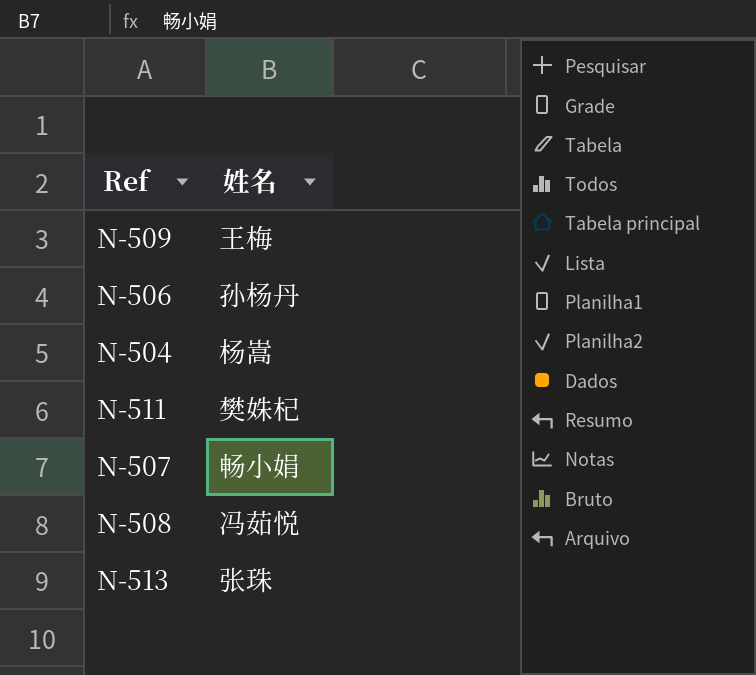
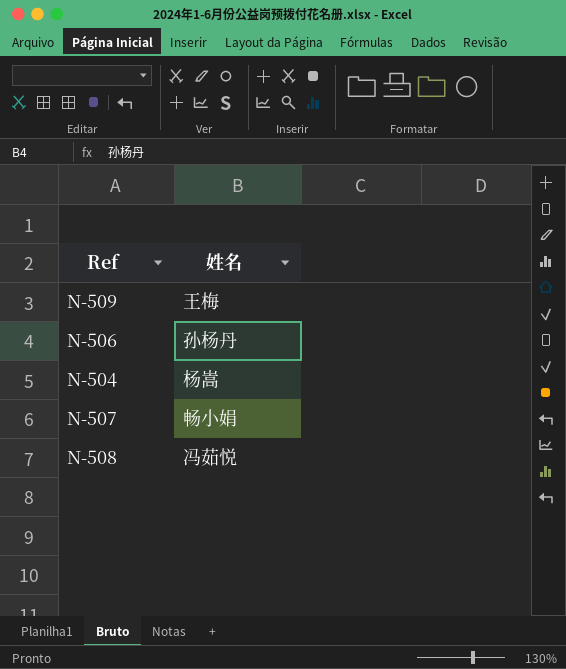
row N-511: 樊姝杞 -> none
row N-513: 张珠 -> none

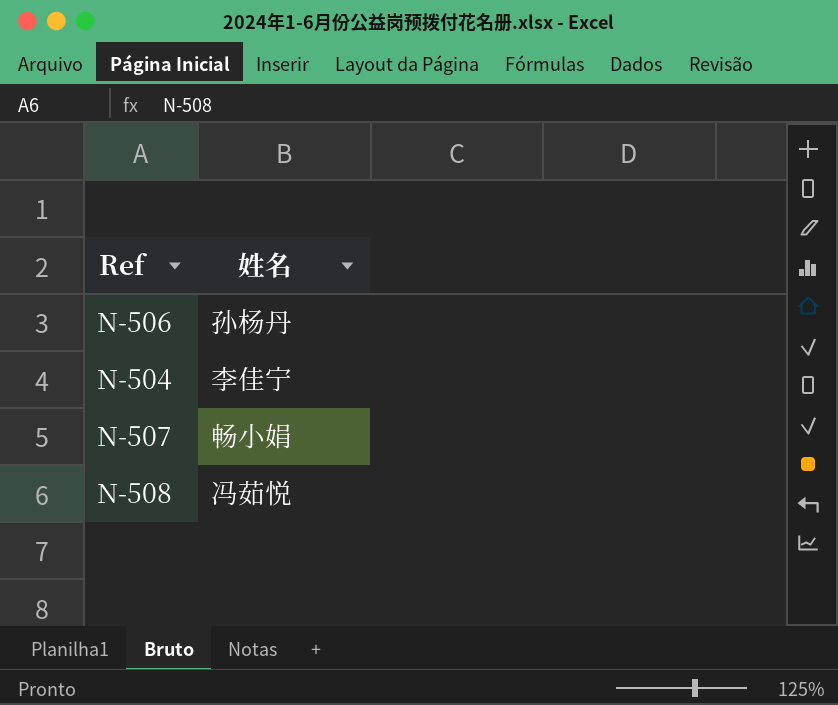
row N-509: 王梅 -> none
N-504 | 姓名: 杨嵩 -> 李佳宁

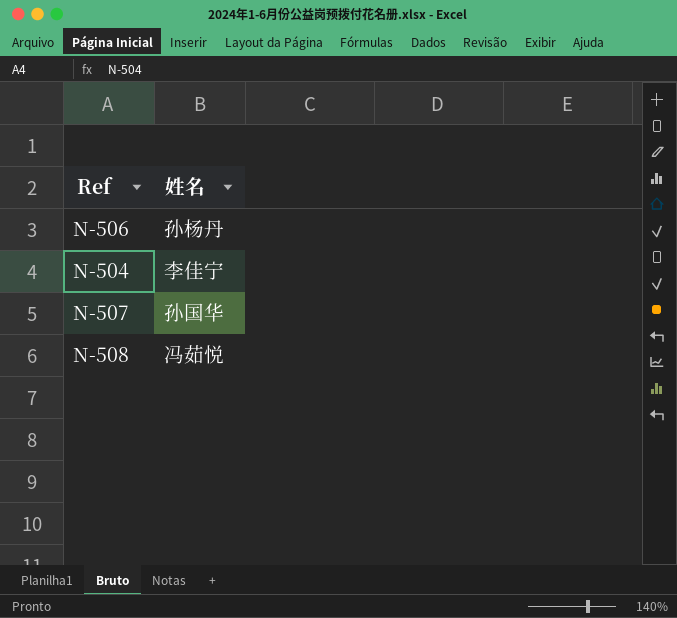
N-507 | 姓名: 畅小娟 -> 孙国华

